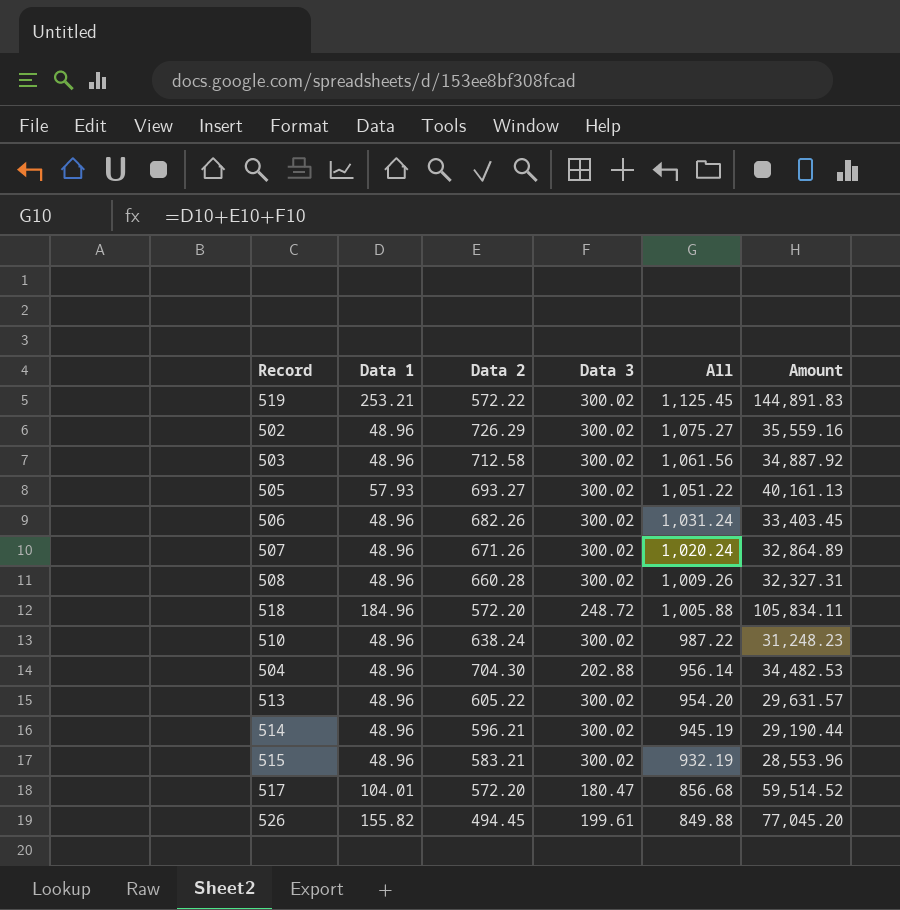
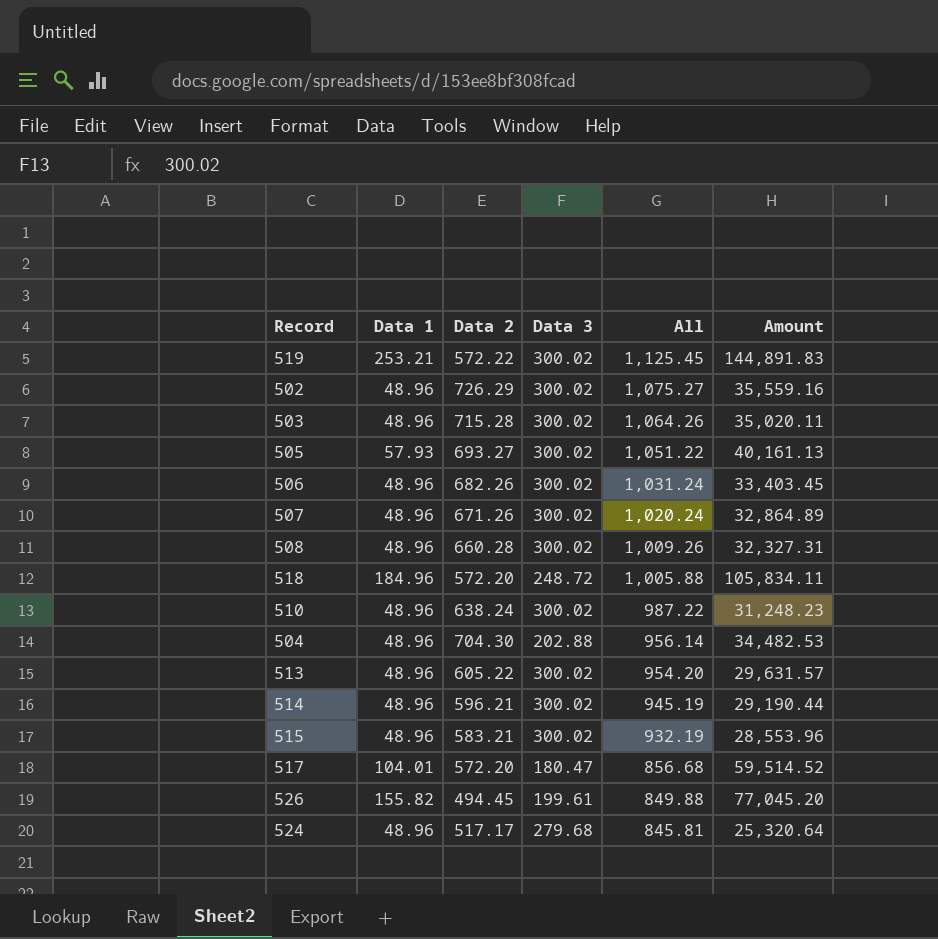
503 | Data 2: 712.58 -> 715.28
503 | All: 1,061.56 -> 1,064.26
503 | Amount: 34,887.92 -> 35,020.11
row 524: none -> 48.96 | 517.17 | 279.68 | 845.81 | 25,320.64

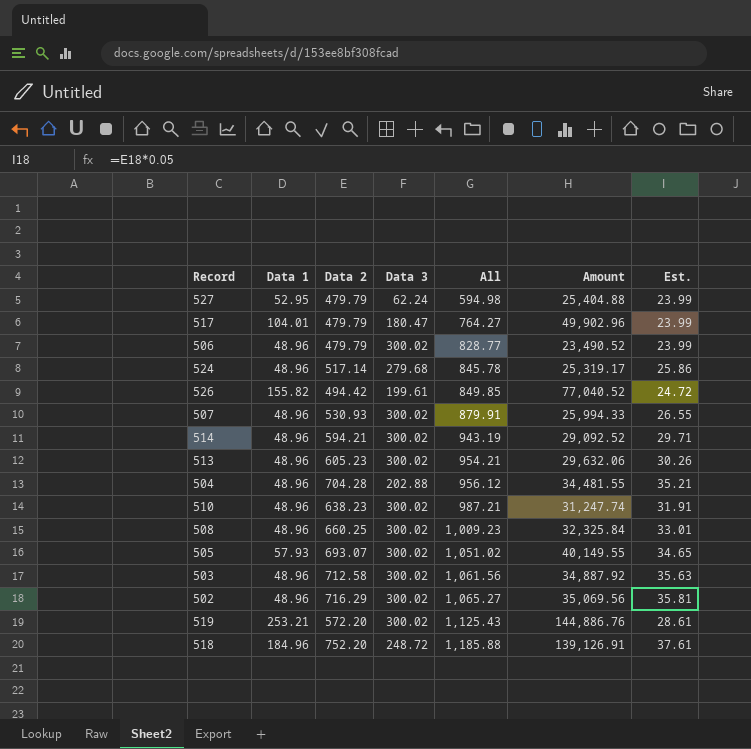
row order: All descending -> All ascending
column Est. | formula: none -> [Data 2] * 0.05
row 515: 48.96 | 583.21 | 300.02 | 932.19 | 28,553.96 -> none
row 527: none -> 52.95 | 479.79 | 62.24 | 594.98 | 25,404.88 | 23.99
517 | Data 2: 572.20 -> 479.79
517 | All: 856.68 -> 764.27
517 | Amount: 59,514.52 -> 49,902.96
506 | Data 2: 682.26 -> 479.79
506 | All: 1,031.24 -> 828.77
506 | Amount: 33,403.45 -> 23,490.52
524 | Data 2: 517.17 -> 517.14
524 | All: 845.81 -> 845.78
524 | Amount: 25,320.64 -> 25,319.17
526 | Data 2: 494.45 -> 494.42
526 | All: 849.88 -> 849.85
526 | Amount: 77,045.20 -> 77,040.52
507 | Data 2: 671.26 -> 530.93
507 | All: 1,020.24 -> 879.91
507 | Amount: 32,864.89 -> 25,994.33
514 | Data 2: 596.21 -> 594.21
514 | All: 945.19 -> 943.19
514 | Amount: 29,190.44 -> 29,092.52
513 | Data 2: 605.22 -> 605.23
513 | All: 954.20 -> 954.21
513 | Amount: 29,631.57 -> 29,632.06
504 | Data 2: 704.30 -> 704.28
504 | All: 956.14 -> 956.12
504 | Amount: 34,482.53 -> 34,481.55
510 | Data 2: 638.24 -> 638.23
510 | All: 987.22 -> 987.21
510 | Amount: 31,248.23 -> 31,247.74
508 | Data 2: 660.28 -> 660.25
508 | All: 1,009.26 -> 1,009.23
508 | Amount: 32,327.31 -> 32,325.84
505 | Data 2: 693.27 -> 693.07
505 | All: 1,051.22 -> 1,051.02
505 | Amount: 40,161.13 -> 40,149.55
503 | Data 2: 715.28 -> 712.58
503 | All: 1,064.26 -> 1,061.56
503 | Amount: 35,020.11 -> 34,887.92
502 | Data 2: 726.29 -> 716.29
502 | All: 1,075.27 -> 1,065.27
502 | Amount: 35,559.16 -> 35,069.56
519 | Data 2: 572.22 -> 572.20
519 | All: 1,125.45 -> 1,125.43
519 | Amount: 144,891.83 -> 144,886.76
518 | Data 2: 572.20 -> 752.20
518 | All: 1,005.88 -> 1,185.88
518 | Amount: 105,834.11 -> 139,126.91

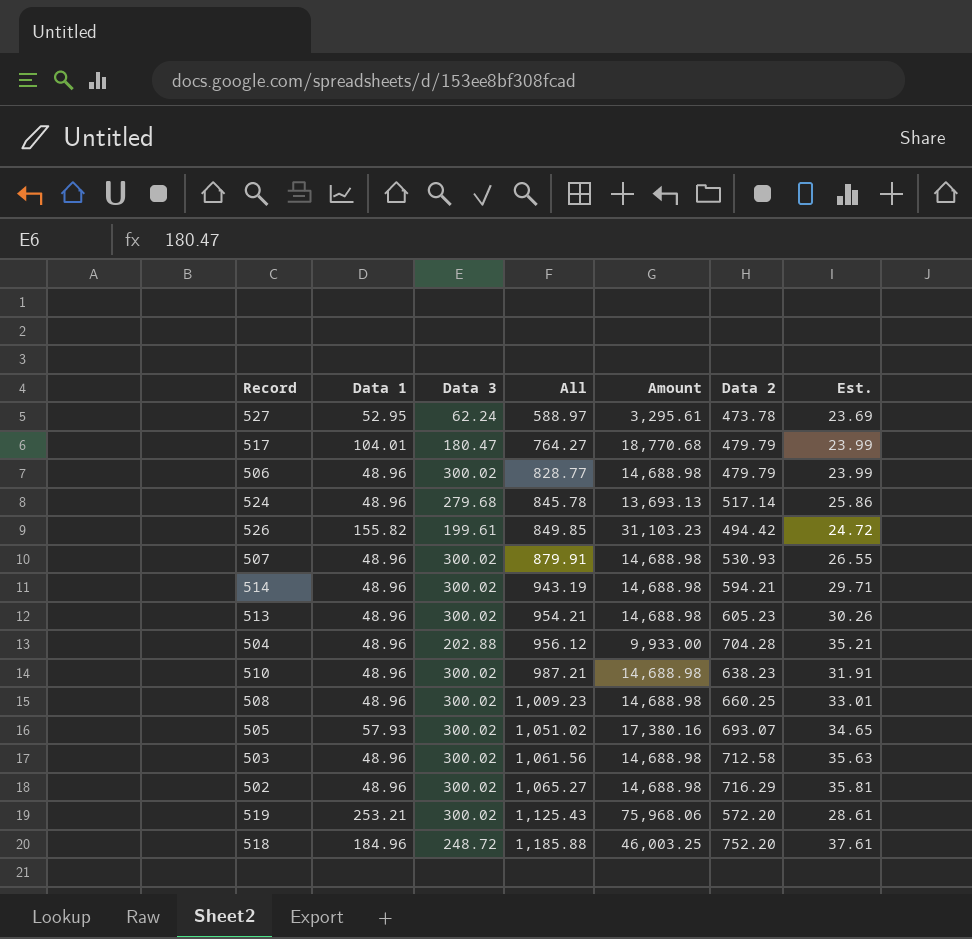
column Amount | formula: [Data 1] * [Data 2] -> [Data 1] * [Data 3]
column Data 2 | position: 3 -> 6
527 | All: 594.98 -> 588.97
527 | Data 2: 479.79 -> 473.78
527 | Est.: 23.99 -> 23.69

